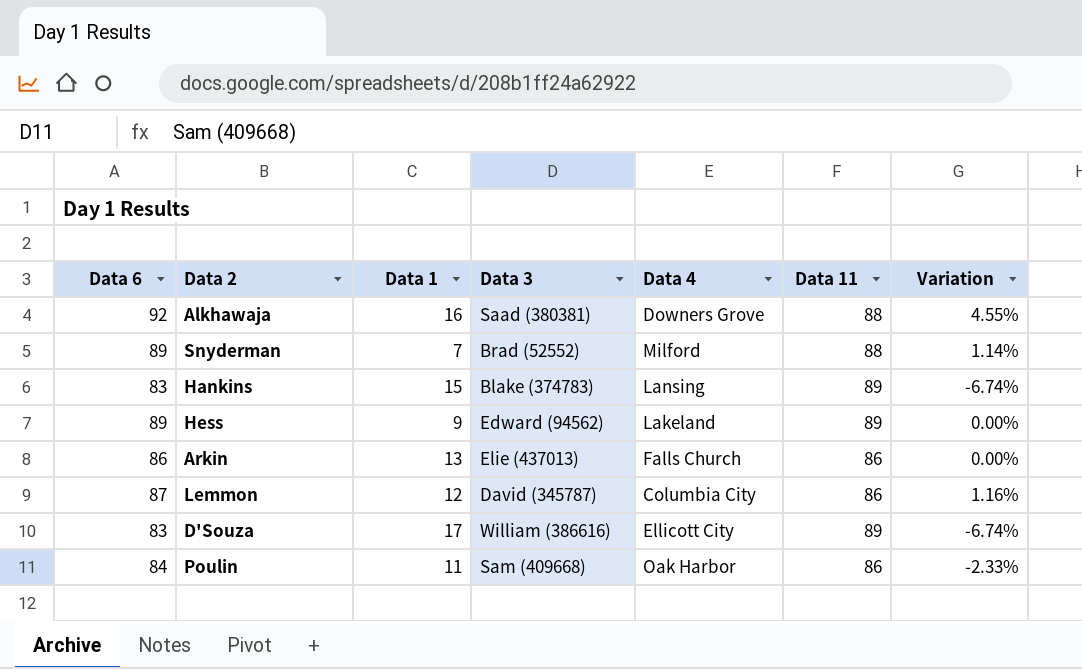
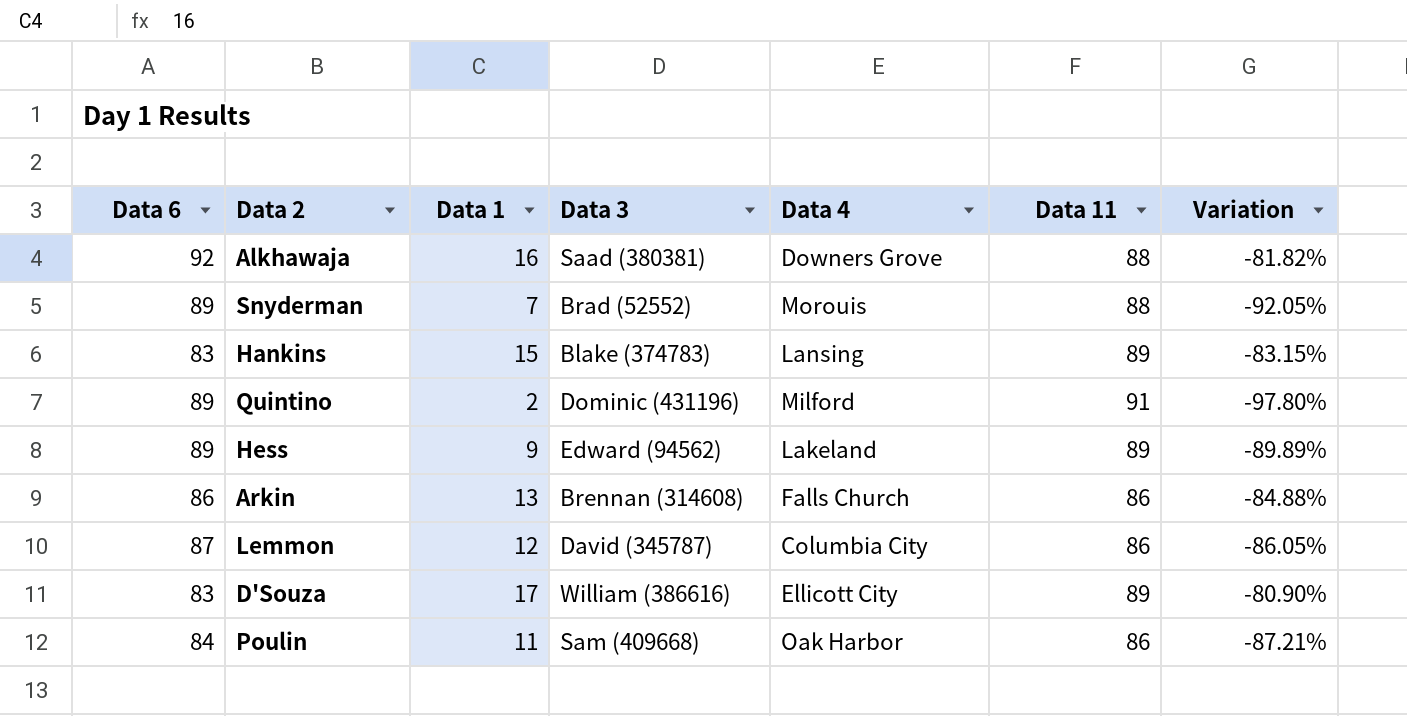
column Variation | formula: ([Data 6] - [Data 11]) / [Data 11] -> ([Data 1] - [Data 11]) / [Data 11]
Snyderman | Data 4: Milford -> Morouis
row Quintino: none -> 89 | 2 | Dominic (431196) | Milford | 91 | -97.80%
Arkin | Data 3: Elie (437013) -> Brennan (314608)

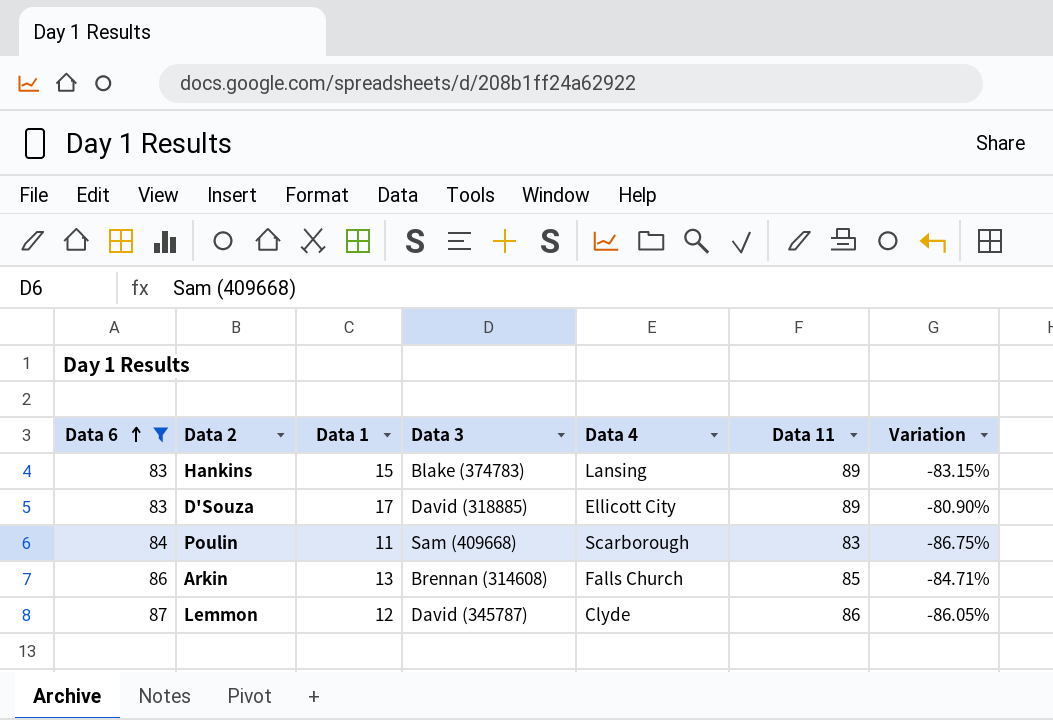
filter: none -> Data 6 <= 87
row order: none -> Data 6 ascending
D'Souza | Data 3: William (386616) -> David (318885)
Poulin | Data 4: Oak Harbor -> Scarborough
Poulin | Data 11: 86 -> 83
Poulin | Variation: -87.21% -> -86.75%
Arkin | Data 11: 86 -> 85
Arkin | Variation: -84.88% -> -84.71%
Lemmon | Data 4: Columbia City -> Clyde

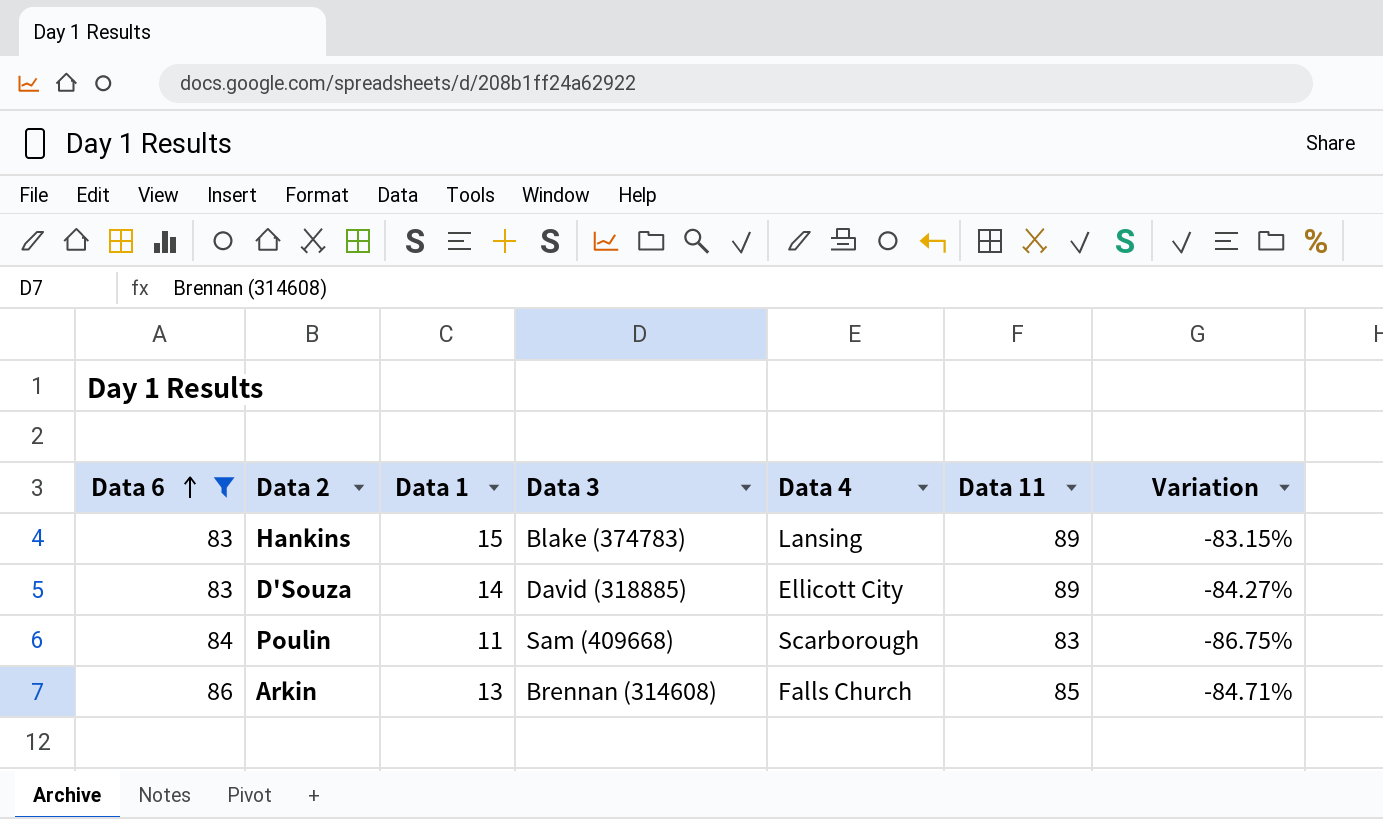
row Lemmon: 87 | 12 | David (345787) | Clyde | 86 | -86.05% -> none
D'Souza | Data 1: 17 -> 14
D'Souza | Variation: -80.90% -> -84.27%

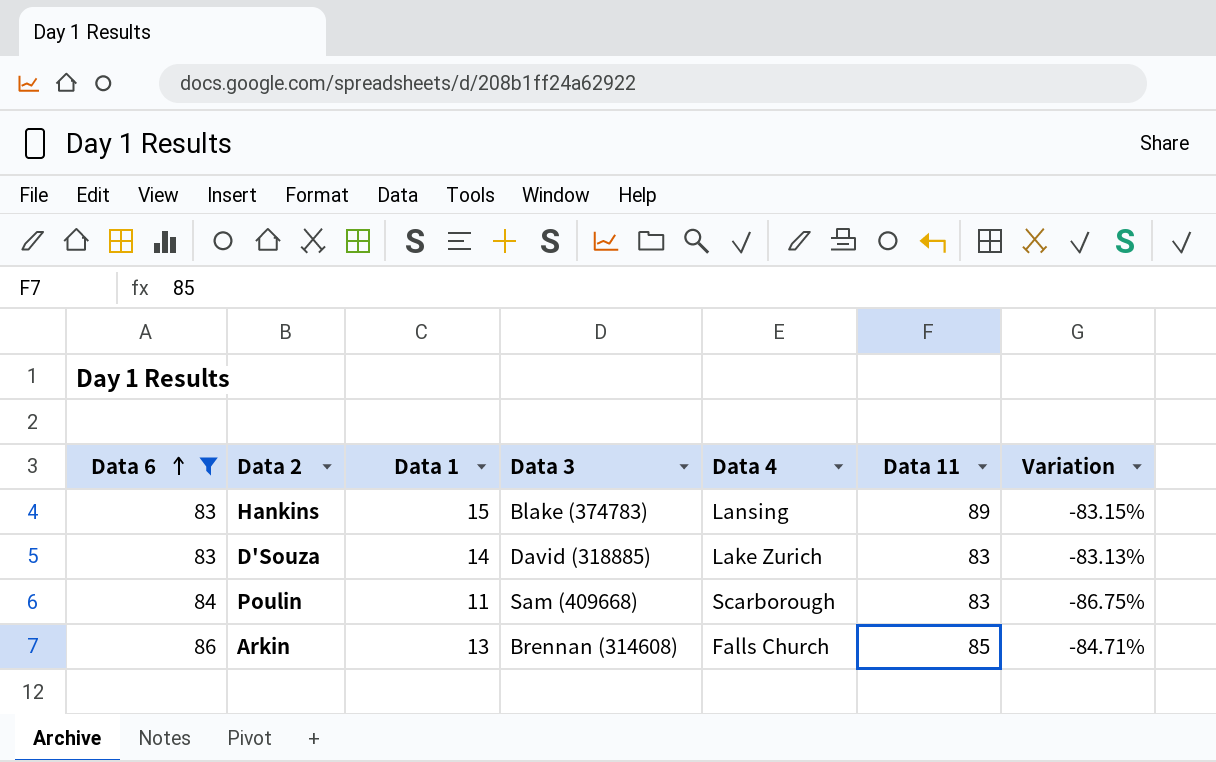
D'Souza | Data 4: Ellicott City -> Lake Zurich
D'Souza | Data 11: 89 -> 83
D'Souza | Variation: -84.27% -> -83.13%

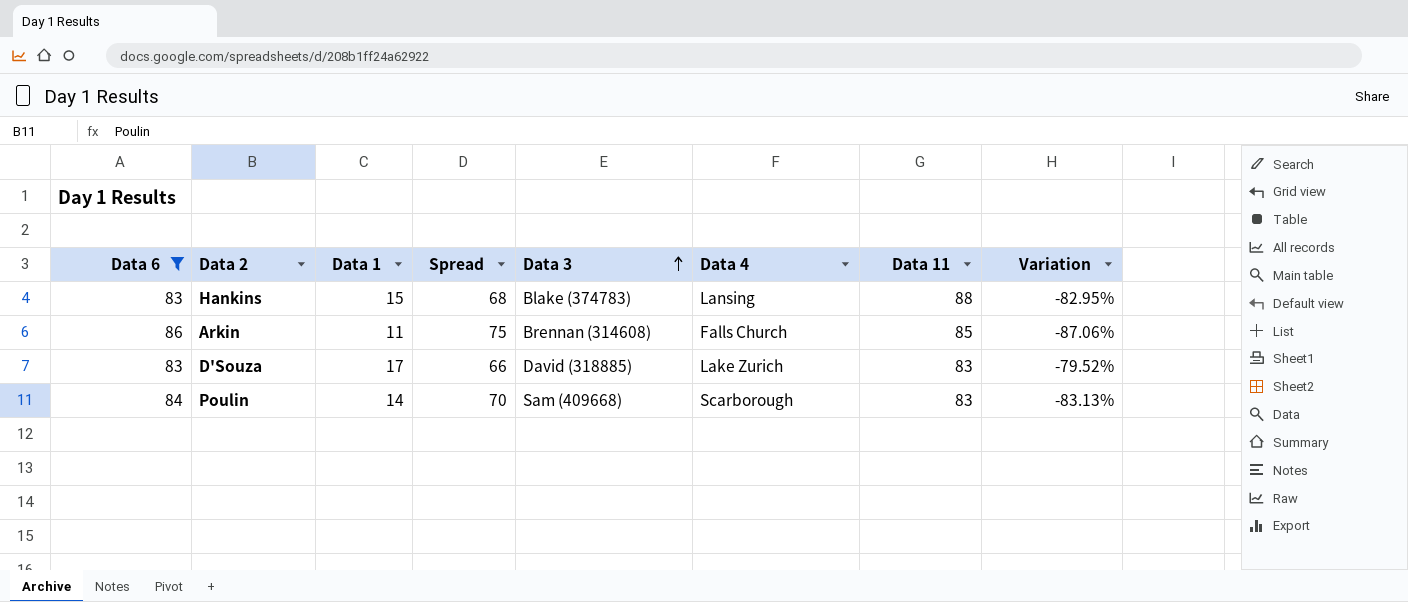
row order: Data 6 ascending -> Data 3 ascending
column Spread | formula: none -> [Data 6] - [Data 1]
Hankins | Data 11: 89 -> 88
Hankins | Variation: -83.15% -> -82.95%
Arkin | Data 1: 13 -> 11
Arkin | Variation: -84.71% -> -87.06%
D'Souza | Data 1: 14 -> 17
D'Souza | Variation: -83.13% -> -79.52%
Poulin | Data 1: 11 -> 14
Poulin | Variation: -86.75% -> -83.13%

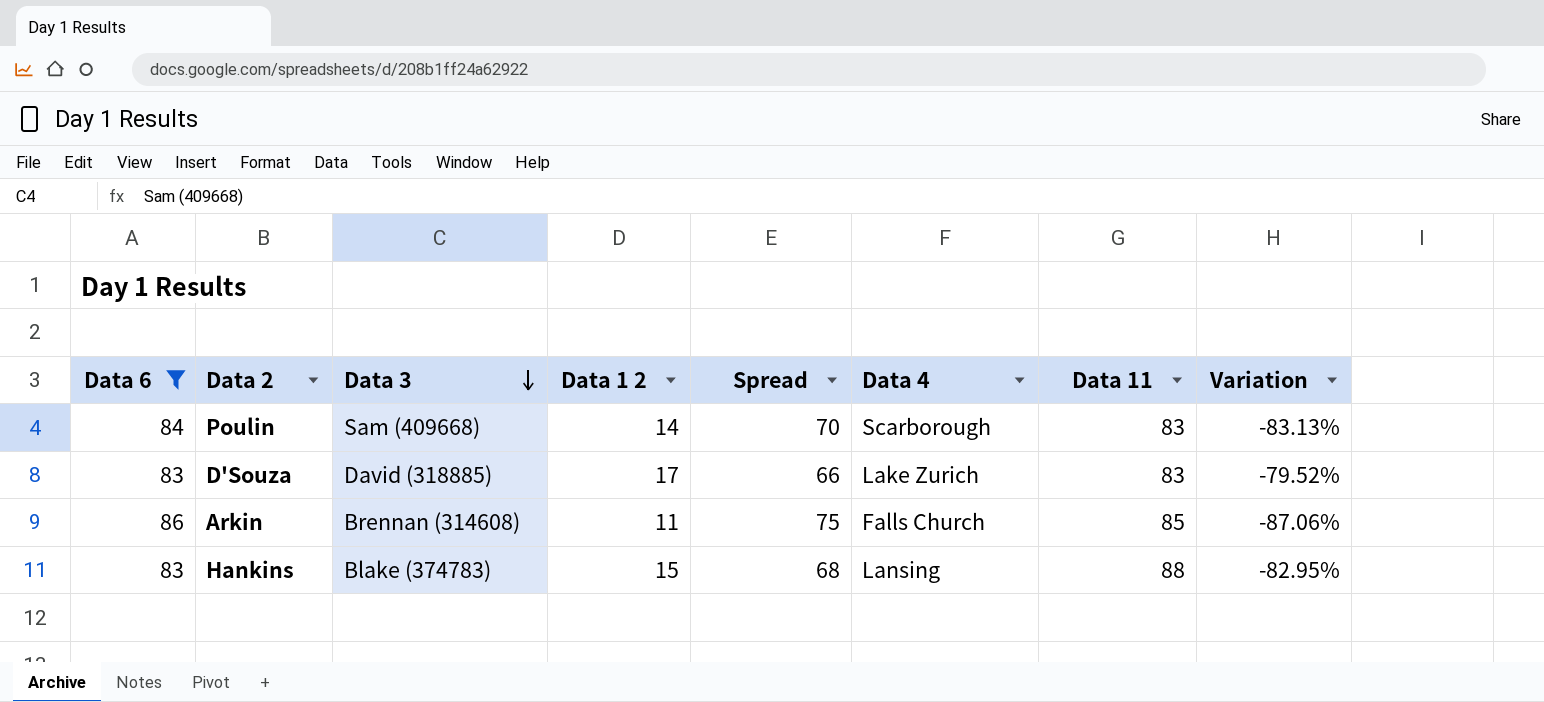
row order: Data 3 ascending -> Data 3 descending
column Data 3 | position: 5 -> 3
column name: Data 1 -> Data 1 2

